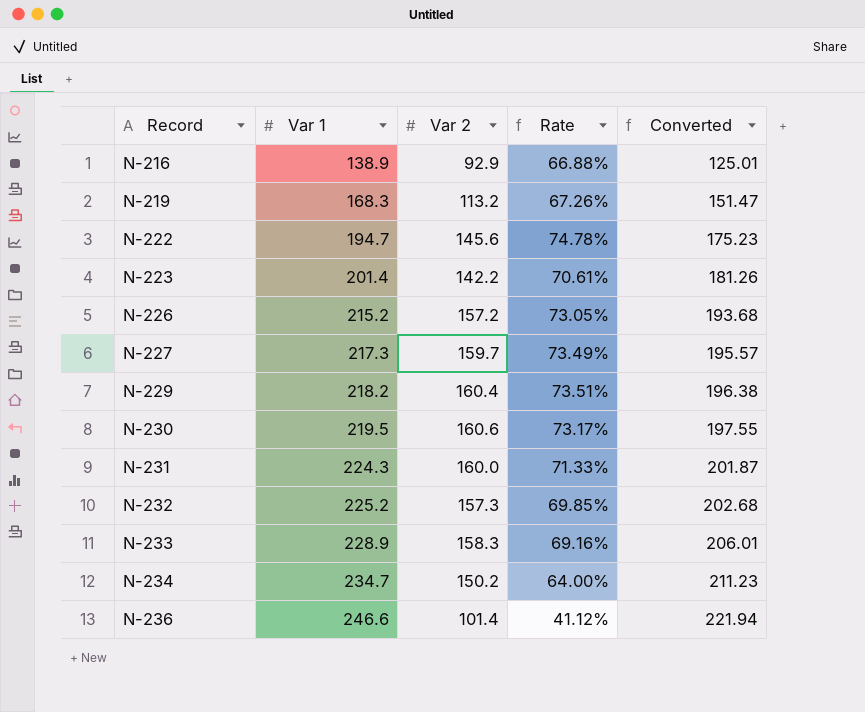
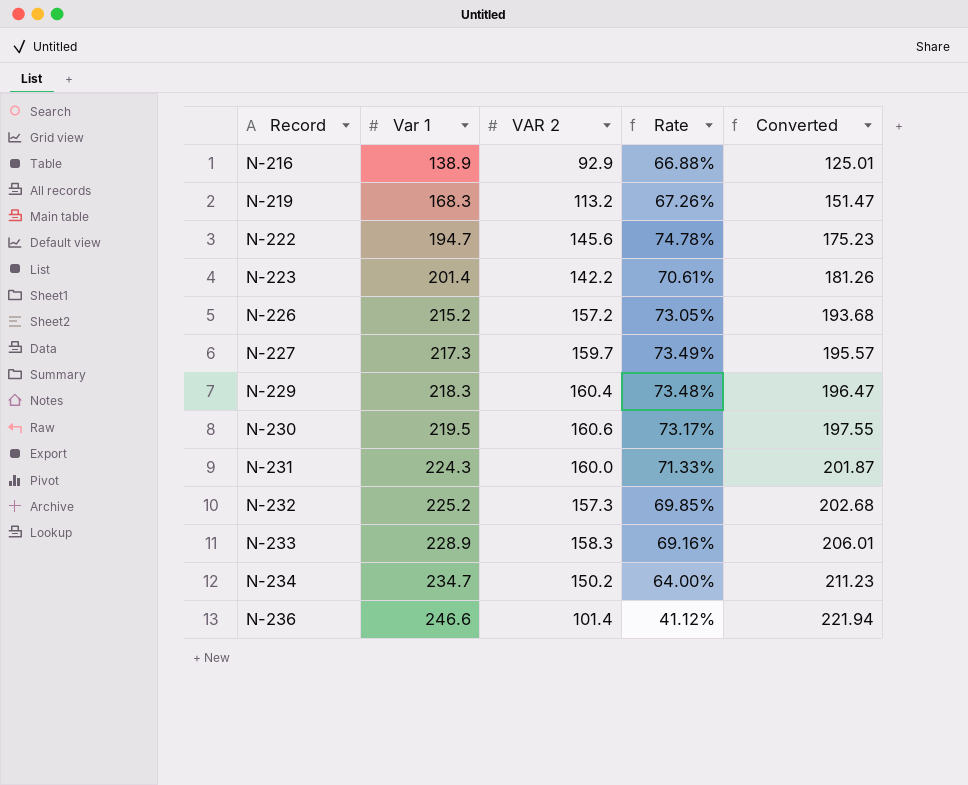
column name: Var 2 -> VAR 2
N-229 | Var 1: 218.2 -> 218.3
N-229 | Rate: 73.51% -> 73.48%
N-229 | Converted: 196.38 -> 196.47

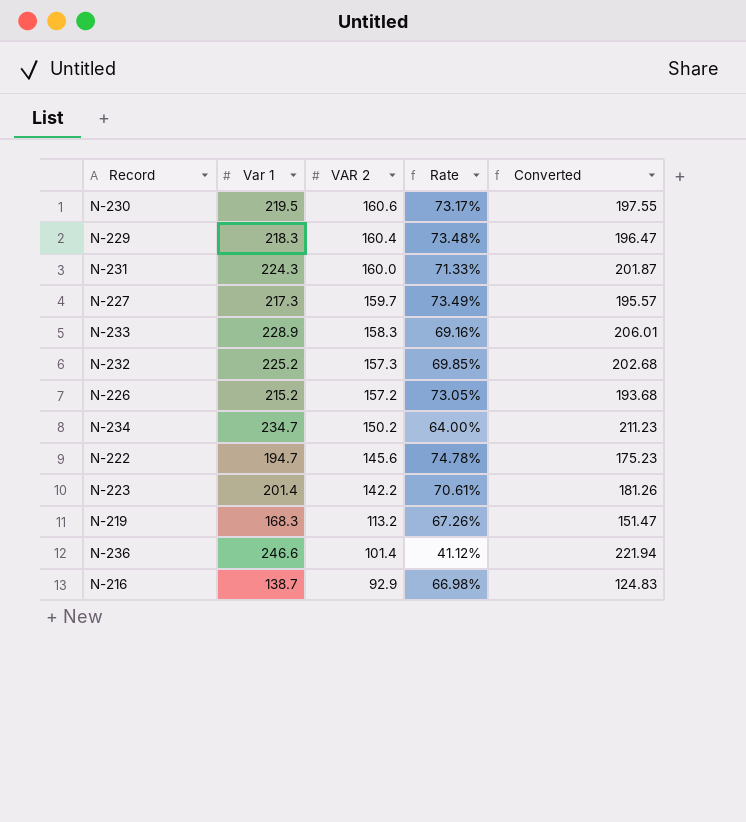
row order: Record ascending -> VAR 2 descending
N-216 | Var 1: 138.9 -> 138.7
N-216 | Rate: 66.88% -> 66.98%
N-216 | Converted: 125.01 -> 124.83

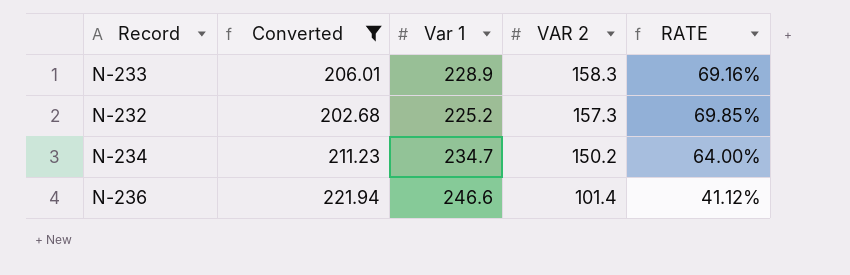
filter: none -> Converted >= 202.68
column Converted | position: 5 -> 2
column name: Rate -> RATE

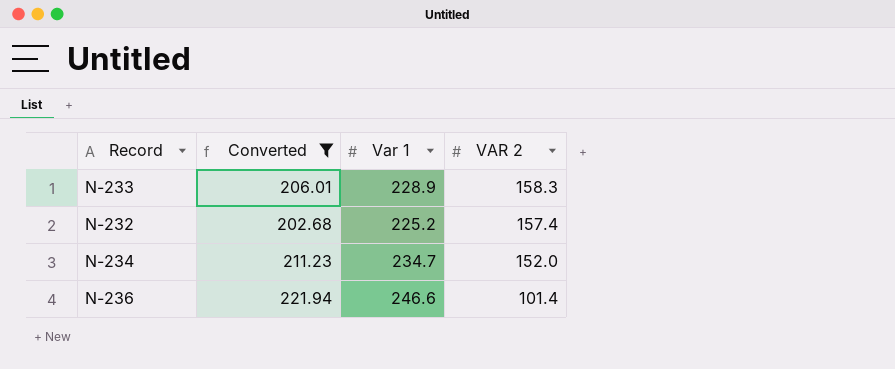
column RATE | formula: [VAR 2] / [Var 1] -> none
N-232 | VAR 2: 157.3 -> 157.4
N-234 | VAR 2: 150.2 -> 152.0

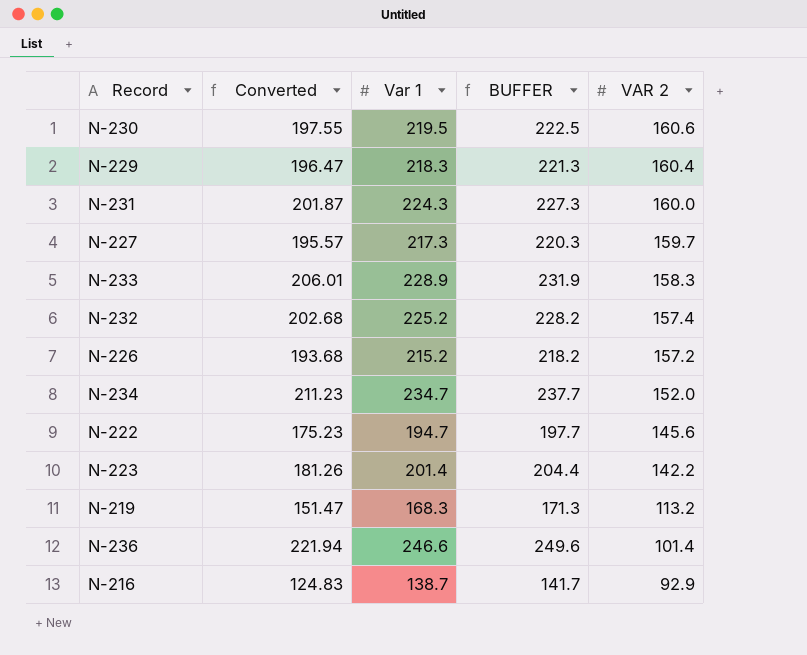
filter: Converted >= 202.68 -> none
column BUFFER | formula: none -> [Var 1] + 3

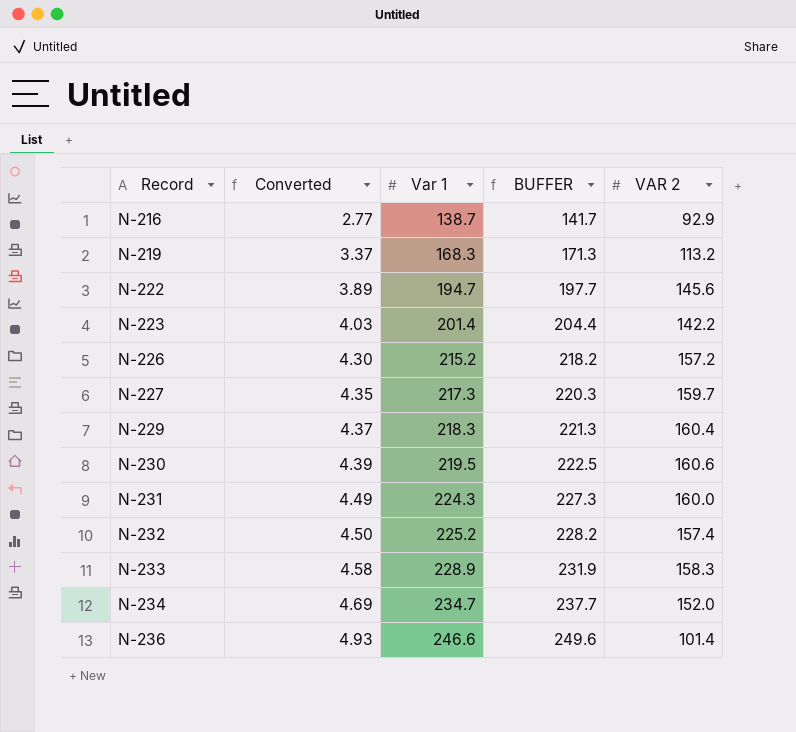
row order: VAR 2 descending -> Record ascending
column Converted | formula: [Var 1] * 0.9 -> [Var 1] * 0.02

